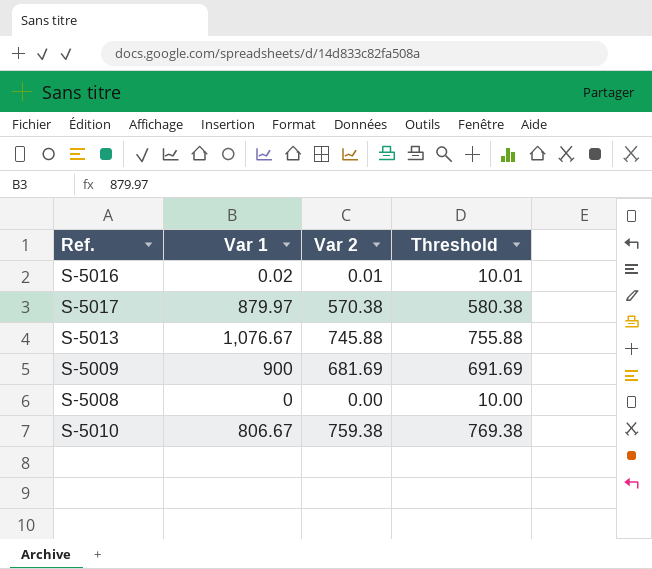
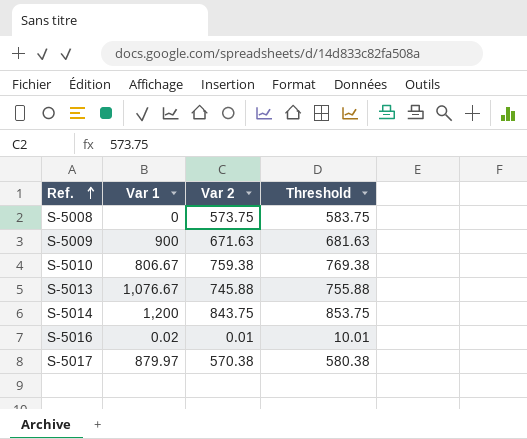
row order: none -> Ref. ascending
S-5008 | Var 2: 0.00 -> 573.75
S-5008 | Threshold: 10.00 -> 583.75
S-5009 | Var 2: 681.69 -> 671.63
S-5009 | Threshold: 691.69 -> 681.63
row S-5014: none -> 1,200 | 843.75 | 853.75

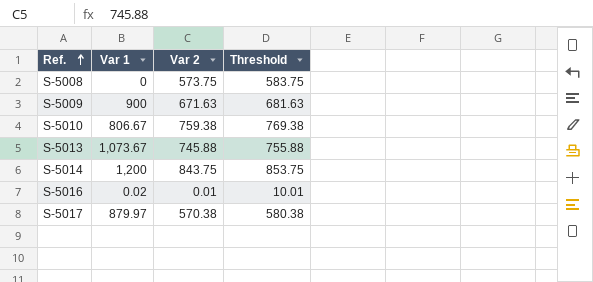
S-5013 | Var 1: 1,076.67 -> 1,073.67

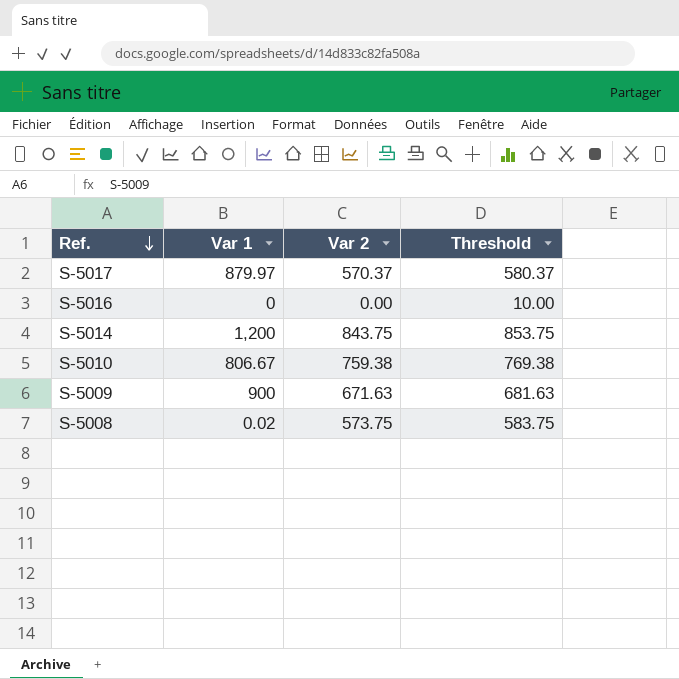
row order: Ref. ascending -> Ref. descending
row S-5013: 1,073.67 | 745.88 | 755.88 -> none
S-5017 | Var 2: 570.38 -> 570.37
S-5017 | Threshold: 580.38 -> 580.37
S-5016 | Var 1: 0.02 -> 0
S-5016 | Var 2: 0.01 -> 0.00
S-5016 | Threshold: 10.01 -> 10.00
S-5008 | Var 1: 0 -> 0.02

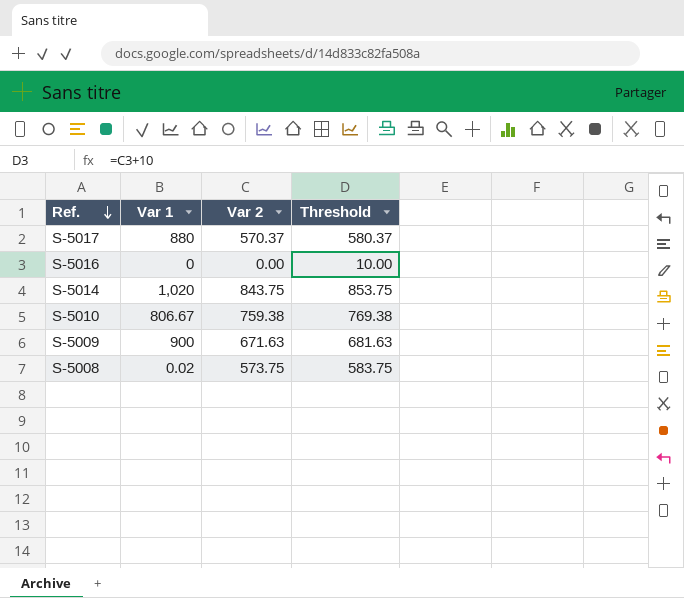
S-5017 | Var 1: 879.97 -> 880
S-5014 | Var 1: 1,200 -> 1,020

